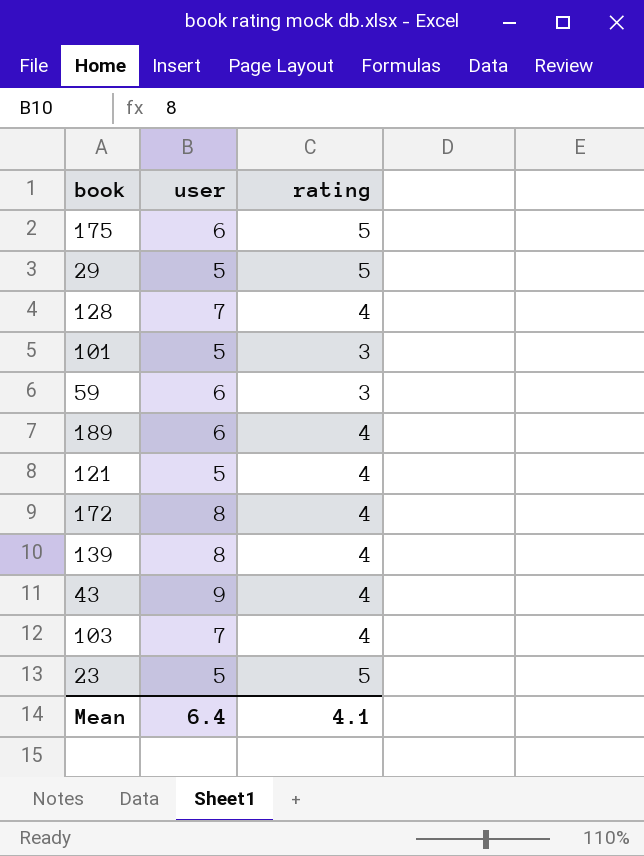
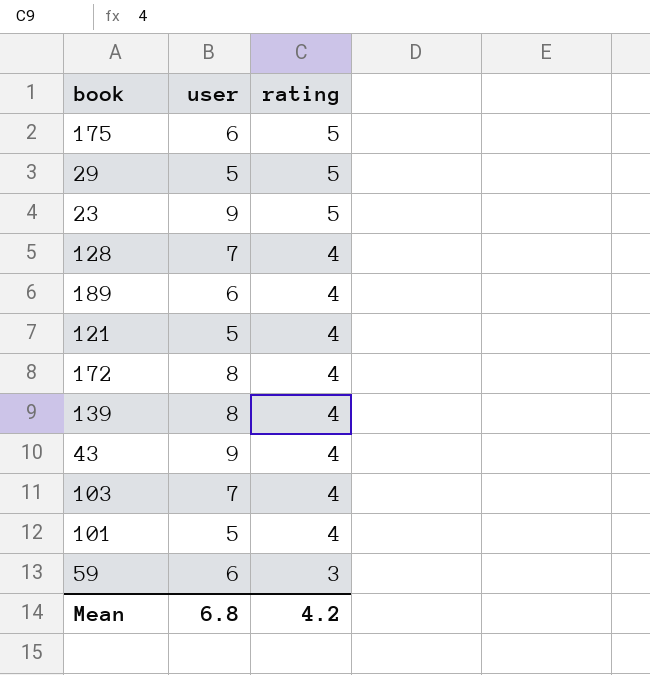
row order: none -> rating descending
23 | user: 5 -> 9
101 | rating: 3 -> 4
Mean | user: 6.4 -> 6.8
Mean | rating: 4.1 -> 4.2

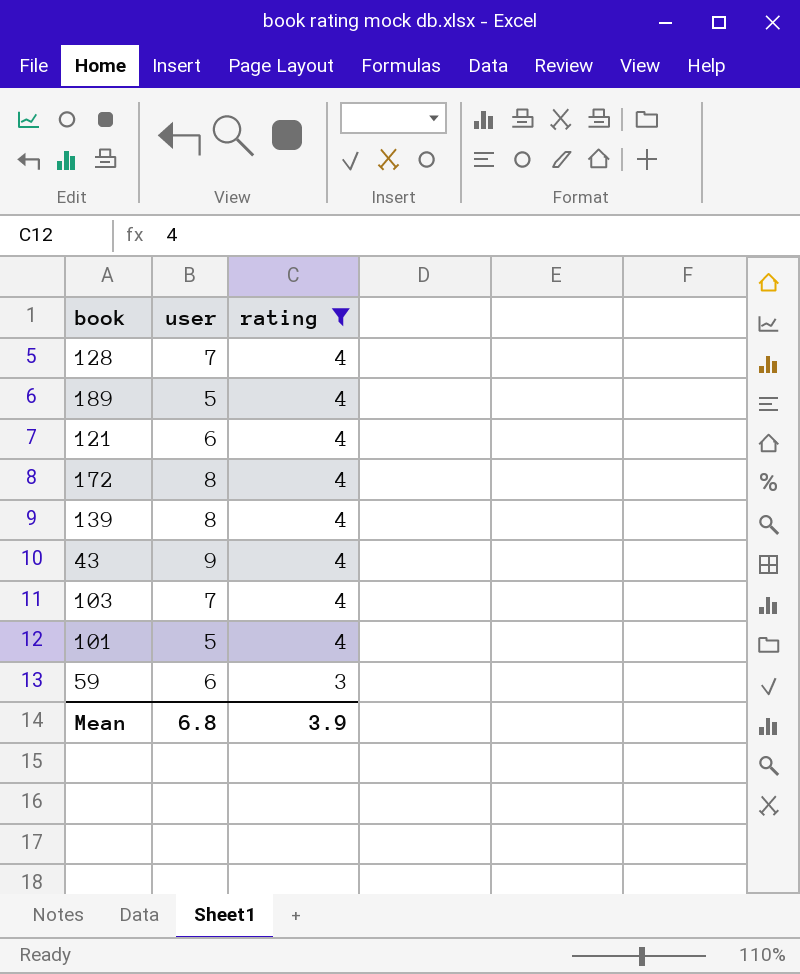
filter: none -> rating != 5
189 | user: 6 -> 5
121 | user: 5 -> 6
Mean | rating: 4.2 -> 3.9

